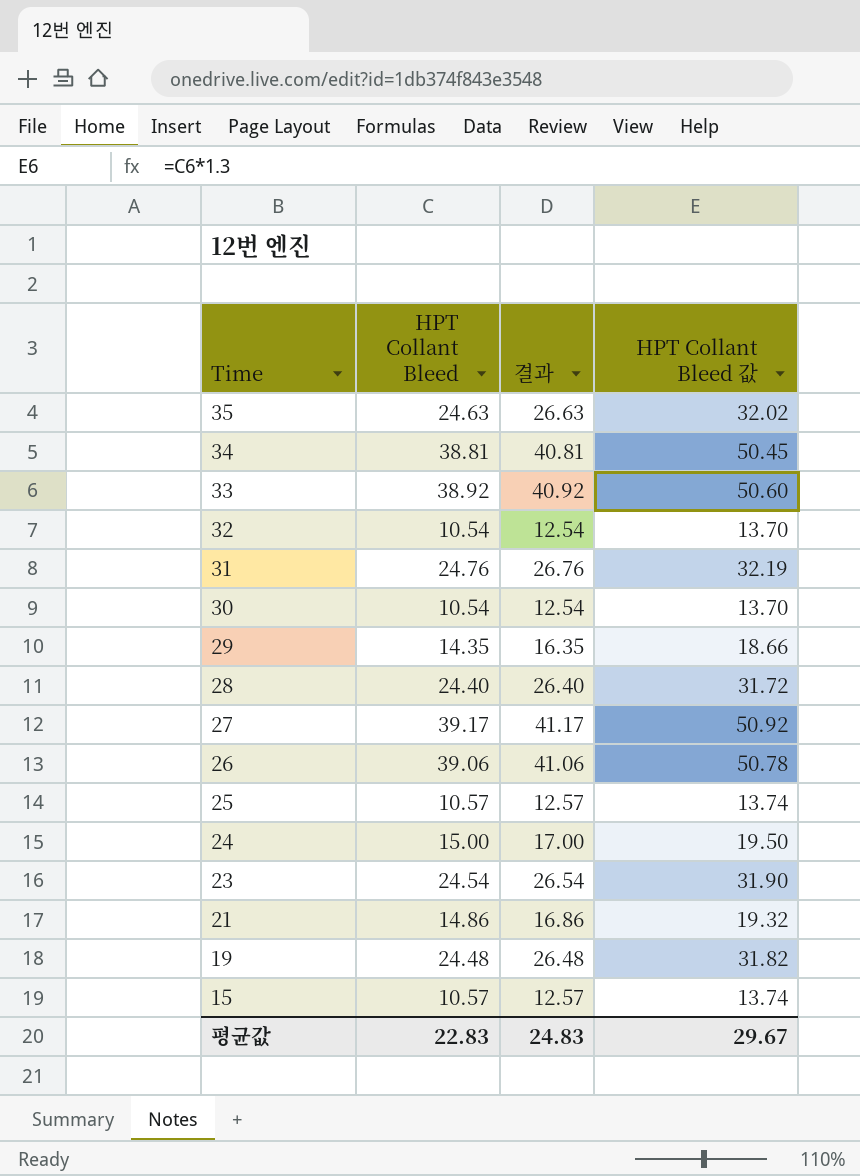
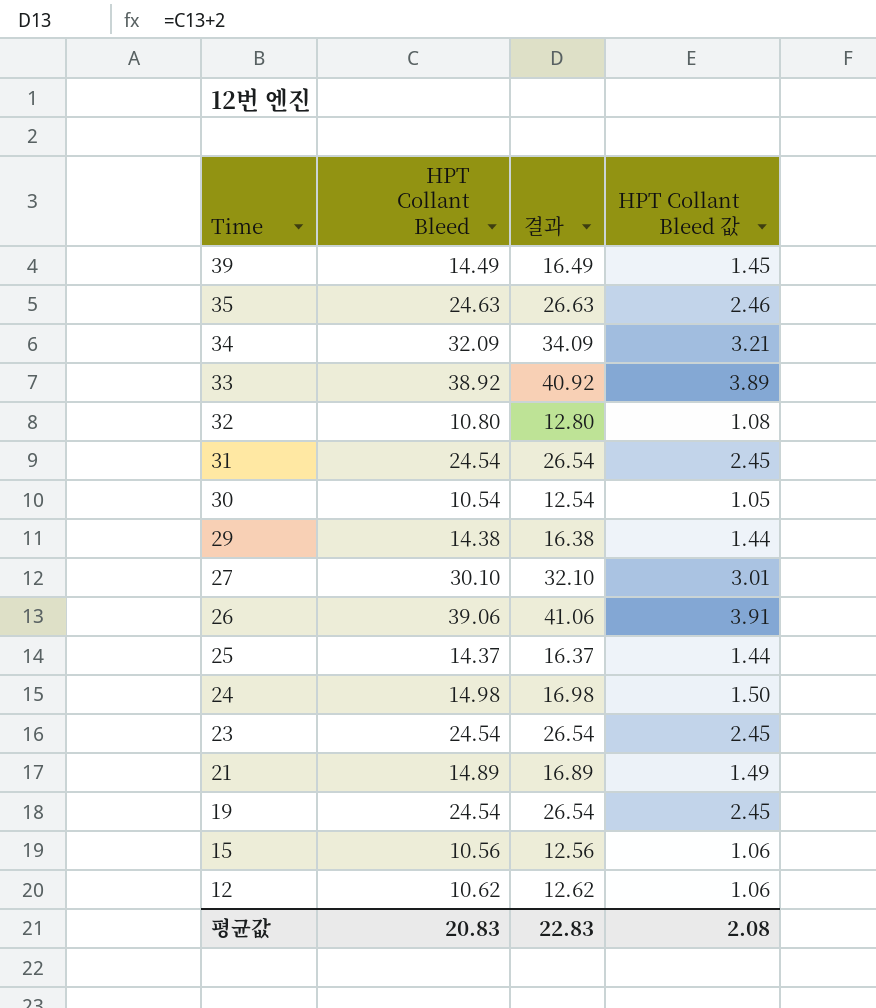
column HPT Collant Bleed 값 | formula: [HPT Collant Bleed] * 1.3 -> [HPT Collant Bleed] * 0.1
row 28: 24.40 | 26.40 | 31.72 -> none
row 39: none -> 14.49 | 16.49 | 1.45
34 | HPT Collant Bleed: 38.81 -> 32.09
34 | 결과: 40.81 -> 34.09
32 | HPT Collant Bleed: 10.54 -> 10.80
32 | 결과: 12.54 -> 12.80
31 | HPT Collant Bleed: 24.76 -> 24.54
31 | 결과: 26.76 -> 26.54
29 | HPT Collant Bleed: 14.35 -> 14.38
29 | 결과: 16.35 -> 16.38
27 | HPT Collant Bleed: 39.17 -> 30.10
27 | 결과: 41.17 -> 32.10
25 | HPT Collant Bleed: 10.57 -> 14.37
25 | 결과: 12.57 -> 16.37
24 | HPT Collant Bleed: 15.00 -> 14.98
24 | 결과: 17.00 -> 16.98
21 | HPT Collant Bleed: 14.86 -> 14.89
21 | 결과: 16.86 -> 16.89
19 | HPT Collant Bleed: 24.48 -> 24.54
19 | 결과: 26.48 -> 26.54
15 | HPT Collant Bleed: 10.57 -> 10.56
15 | 결과: 12.57 -> 12.56
row 12: none -> 10.62 | 12.62 | 1.06
평균값 | HPT Collant Bleed: 22.83 -> 20.83
평균값 | 결과: 24.83 -> 22.83
평균값 | HPT Collant Bleed 값: 29.67 -> 2.08

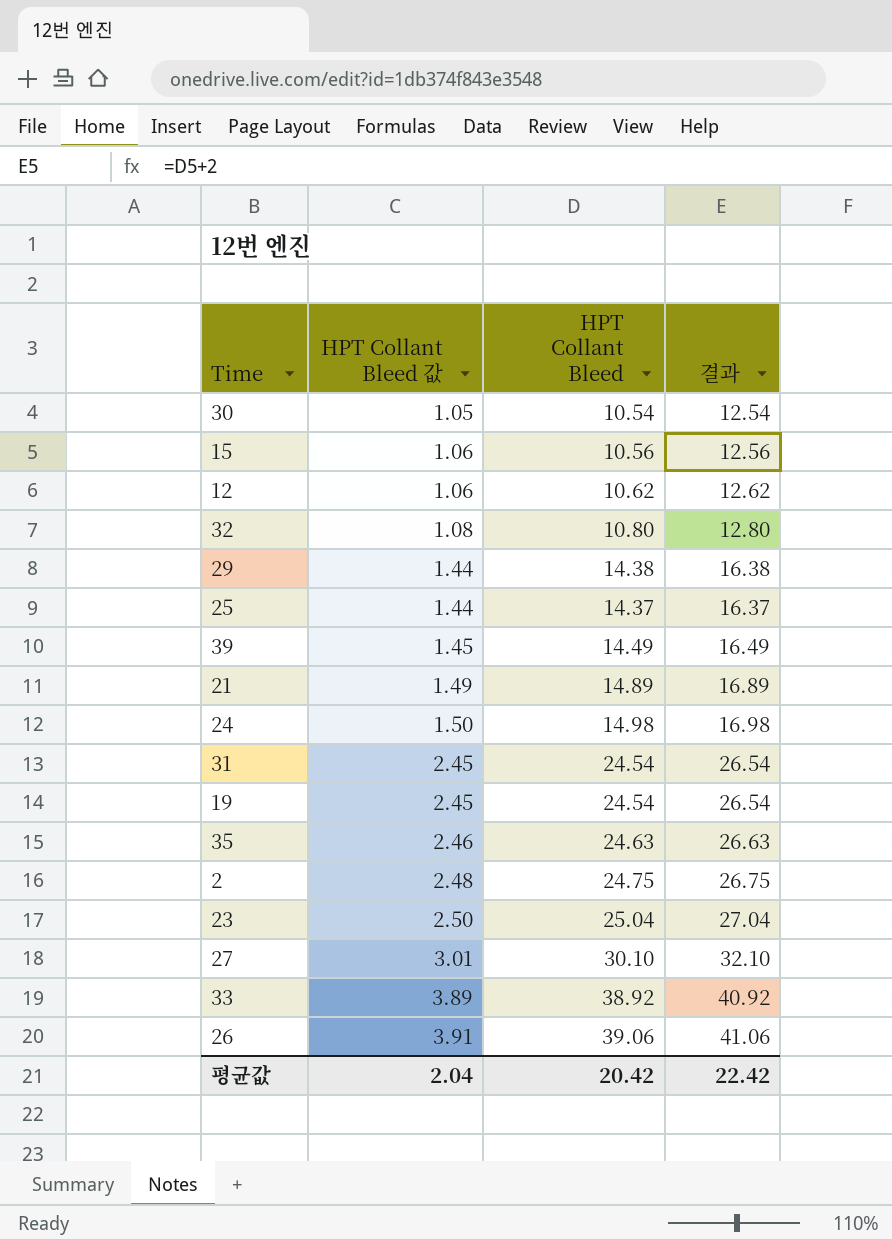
row order: Time descending -> HPT Collant Bleed 값 ascending
column HPT Collant Bleed 값 | position: 4 -> 2
row 34: 32.09 | 34.09 | 3.21 -> none
row 2: none -> 2.48 | 24.75 | 26.75
23 | HPT Collant Bleed 값: 2.45 -> 2.50
23 | HPT Collant Bleed: 24.54 -> 25.04
23 | 결과: 26.54 -> 27.04
평균값 | HPT Collant Bleed 값: 2.08 -> 2.04
평균값 | HPT Collant Bleed: 20.83 -> 20.42
평균값 | 결과: 22.83 -> 22.42

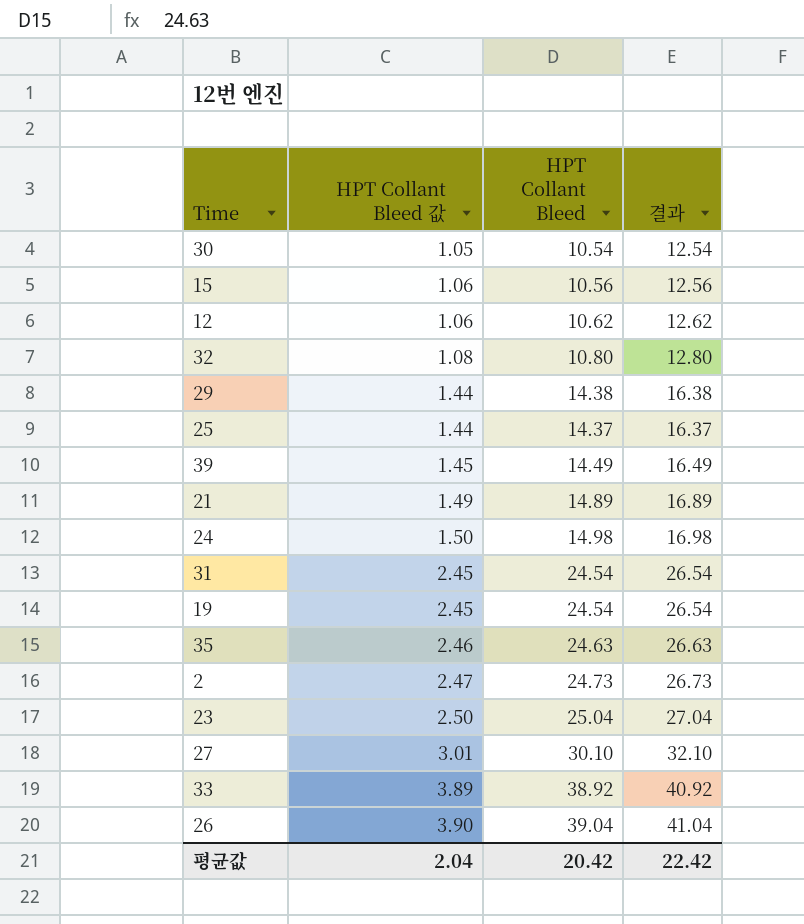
2 | HPT Collant Bleed 값: 2.48 -> 2.47
2 | HPT Collant Bleed: 24.75 -> 24.73
2 | 결과: 26.75 -> 26.73
26 | HPT Collant Bleed 값: 3.91 -> 3.90
26 | HPT Collant Bleed: 39.06 -> 39.04
26 | 결과: 41.06 -> 41.04

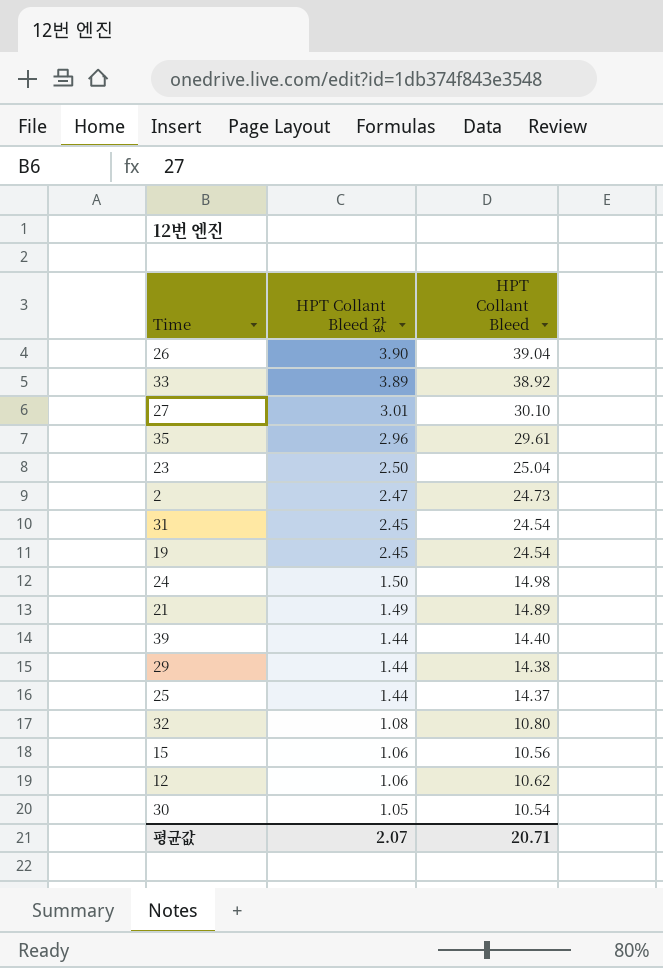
row order: HPT Collant Bleed 값 ascending -> HPT Collant Bleed 값 descending
column 결과 | formula: [HPT Collant Bleed] + 2 -> none
35 | HPT Collant Bleed 값: 2.46 -> 2.96
35 | HPT Collant Bleed: 24.63 -> 29.61
39 | HPT Collant Bleed 값: 1.45 -> 1.44
39 | HPT Collant Bleed: 14.49 -> 14.40
평균값 | HPT Collant Bleed 값: 2.04 -> 2.07
평균값 | HPT Collant Bleed: 20.42 -> 20.71

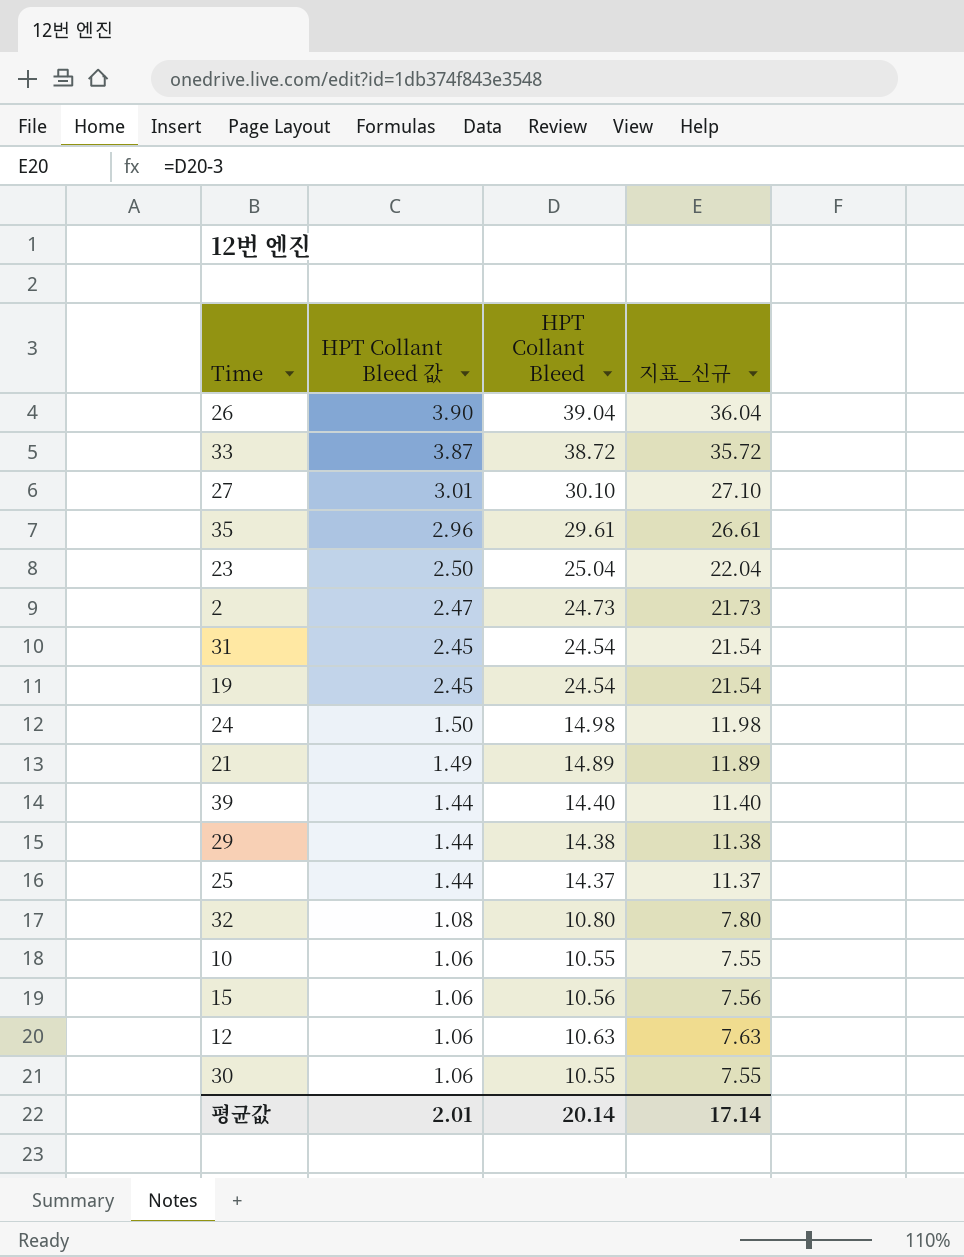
column 지표_신규 | formula: none -> [HPT Collant Bleed] - 3
33 | HPT Collant Bleed 값: 3.89 -> 3.87
33 | HPT Collant Bleed: 38.92 -> 38.72
row 10: none -> 1.06 | 10.55 | 7.55
12 | HPT Collant Bleed: 10.62 -> 10.63
30 | HPT Collant Bleed 값: 1.05 -> 1.06
30 | HPT Collant Bleed: 10.54 -> 10.55
평균값 | HPT Collant Bleed 값: 2.07 -> 2.01
평균값 | HPT Collant Bleed: 20.71 -> 20.14

